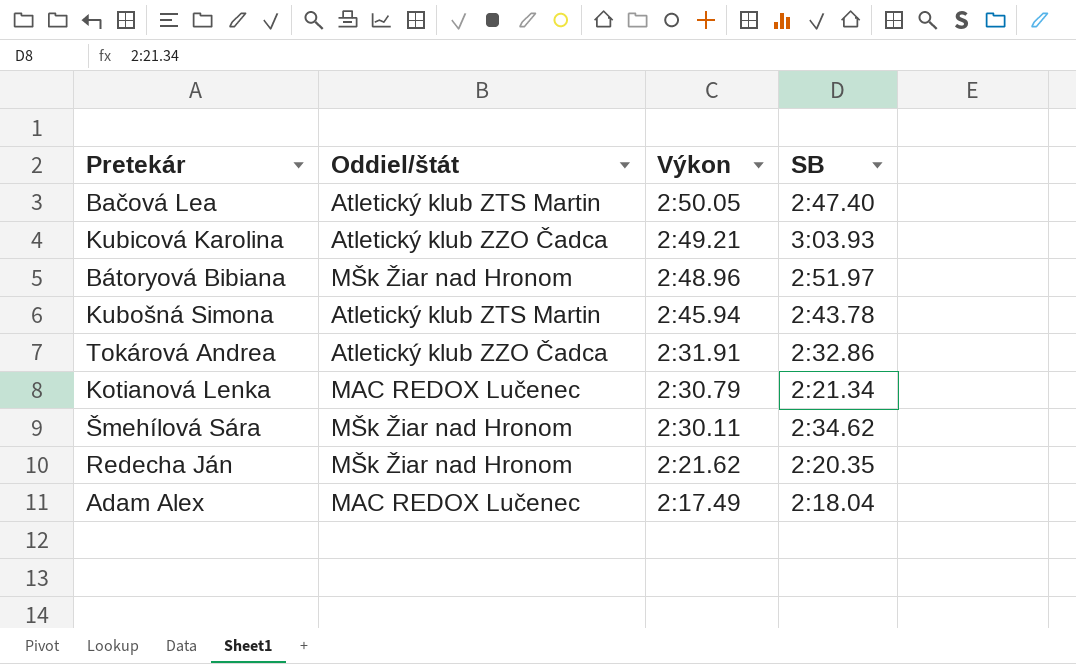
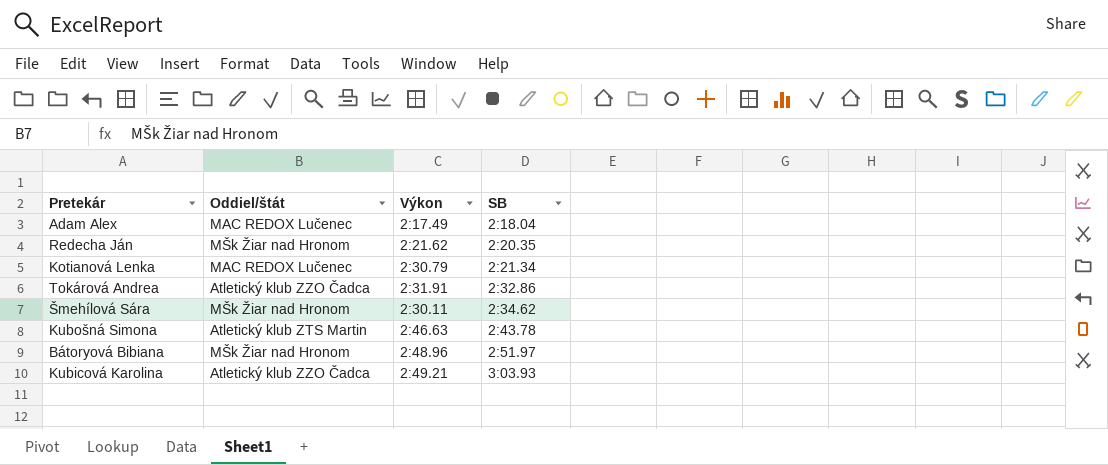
row order: Výkon descending -> SB ascending
row Bačová Lea: Atletický klub ZTS Martin | 2:50.05 | 2:47.40 -> none
Kubošná Simona | Výkon: 2:45.94 -> 2:46.63

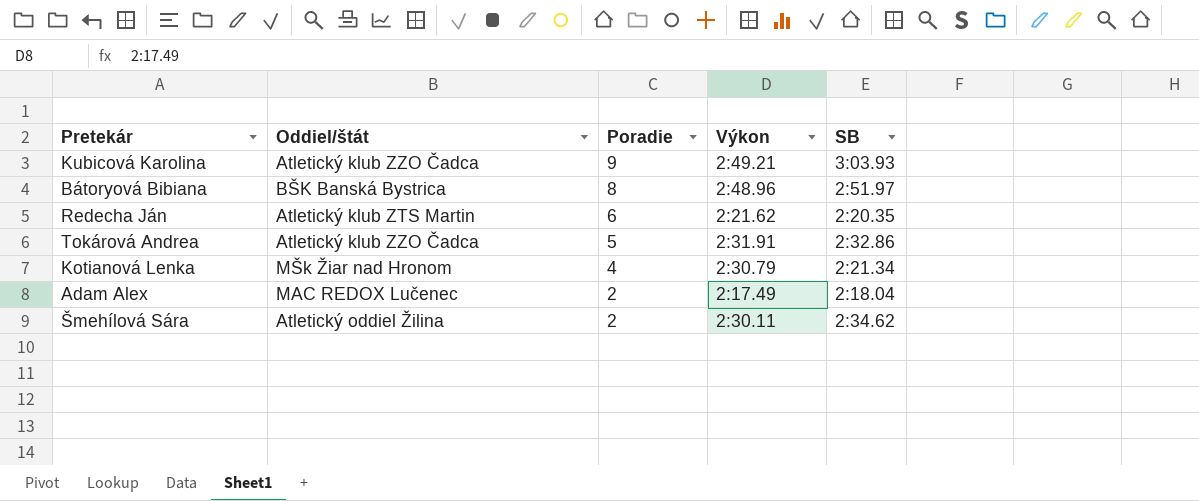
row order: SB ascending -> Poradie descending
column Poradie | position: none -> 3
row Kubošná Simona: Atletický klub ZTS Martin | 2:46.63 | 2:43.78 -> none
Bátoryová Bibiana | Oddiel/štát: MŠk Žiar nad Hronom -> BŠK Banská Bystrica
Redecha Ján | Oddiel/štát: MŠk Žiar nad Hronom -> Atletický klub ZTS Martin
Kotianová Lenka | Oddiel/štát: MAC REDOX Lučenec -> MŠk Žiar nad Hronom
Šmehílová Sára | Oddiel/štát: MŠk Žiar nad Hronom -> Atletický oddiel Žilina

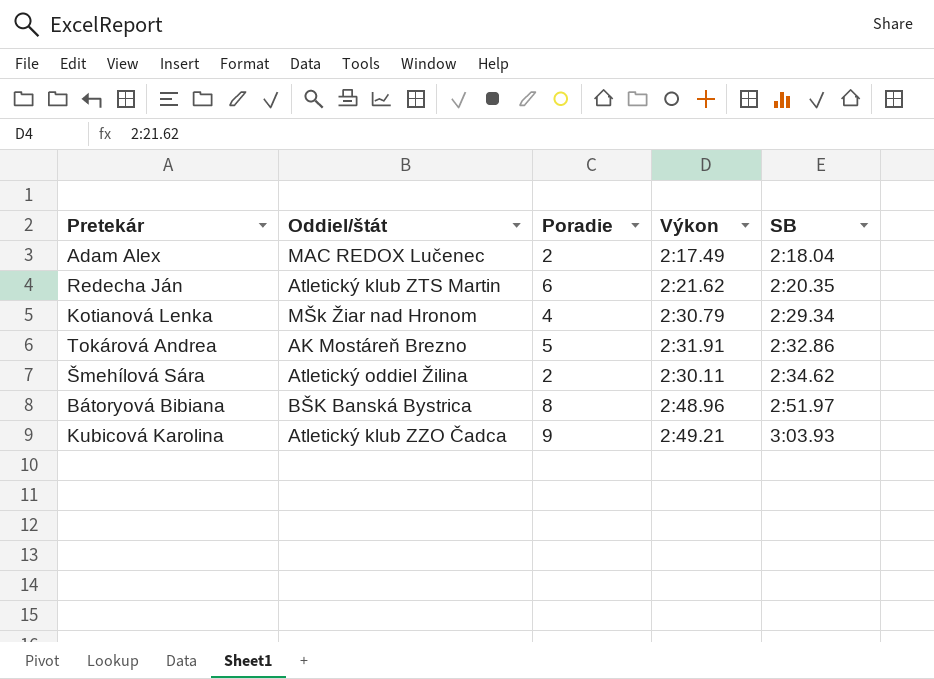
row order: Poradie descending -> SB ascending
Kotianová Lenka | SB: 2:21.34 -> 2:29.34
Tokárová Andrea | Oddiel/štát: Atletický klub ZZO Čadca -> AK Mostáreň Brezno

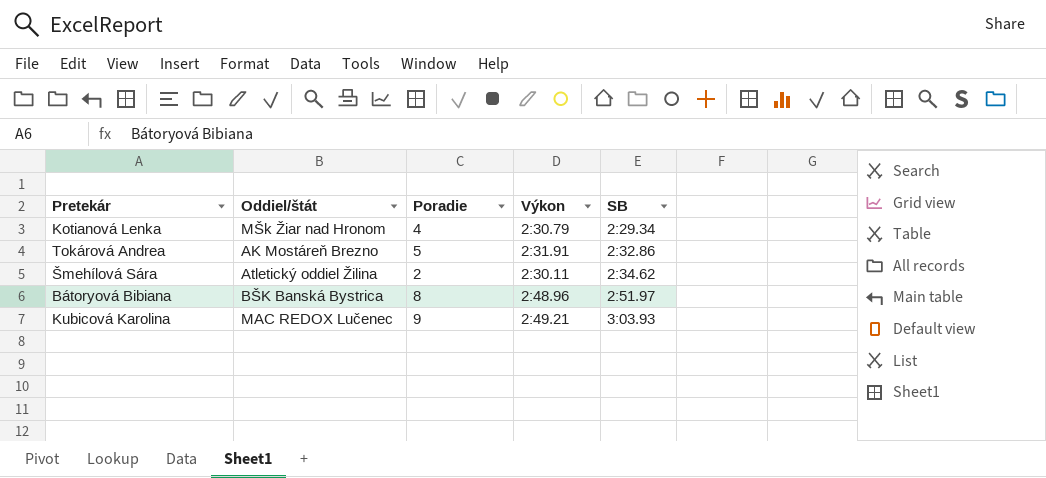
row Adam Alex: MAC REDOX Lučenec | 2 | 2:17.49 | 2:18.04 -> none
row Redecha Ján: Atletický klub ZTS Martin | 6 | 2:21.62 | 2:20.35 -> none
Kubicová Karolina | Oddiel/štát: Atletický klub ZZO Čadca -> MAC REDOX Lučenec

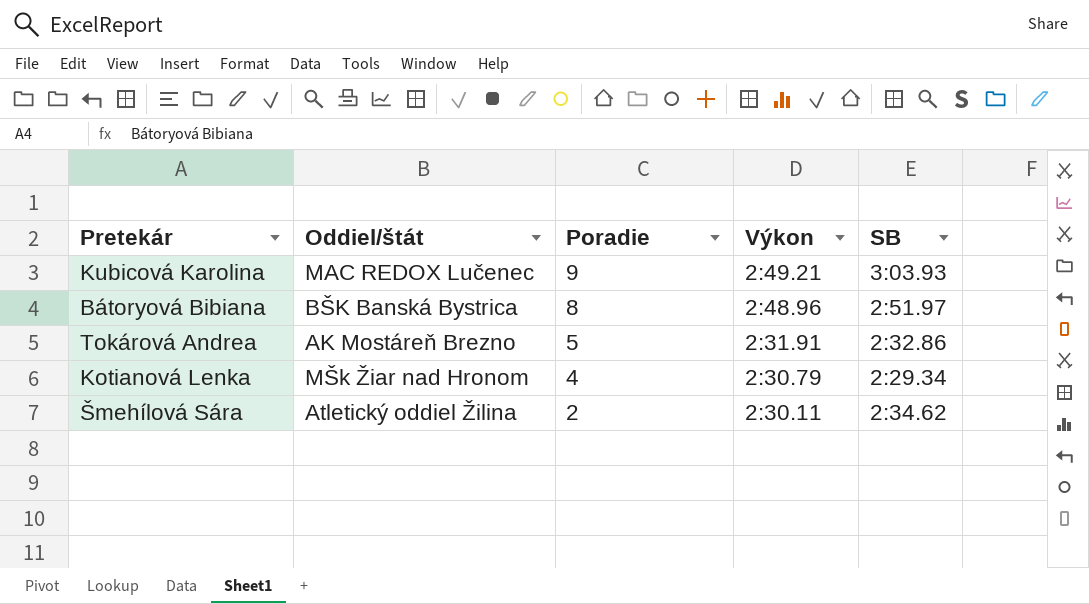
row order: SB ascending -> Poradie descending

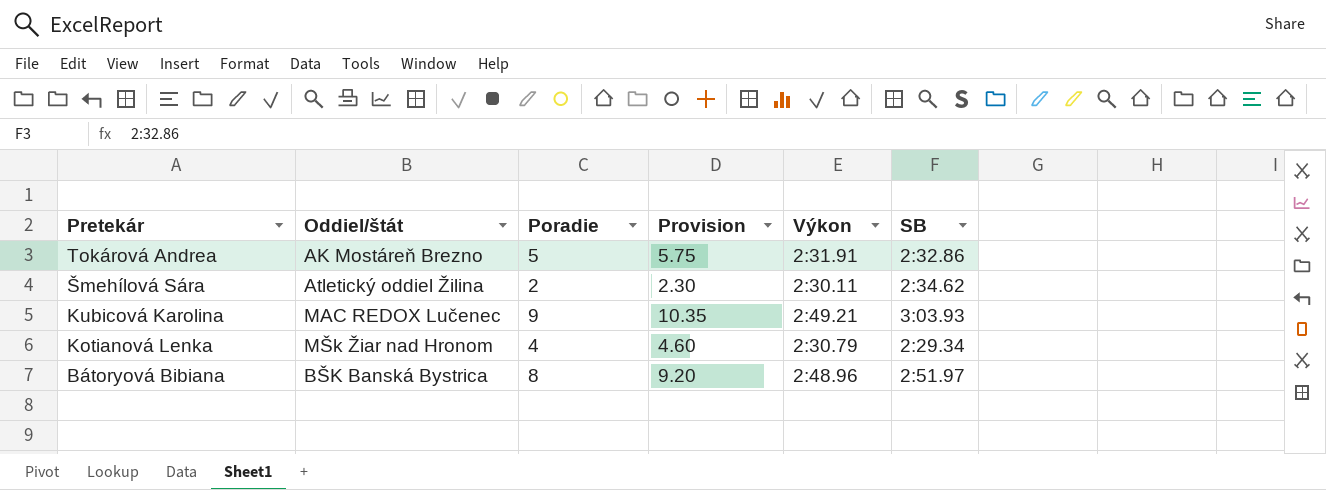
row order: Poradie descending -> Pretekár descending
column Provision | formula: none -> [Poradie] * 1.15

